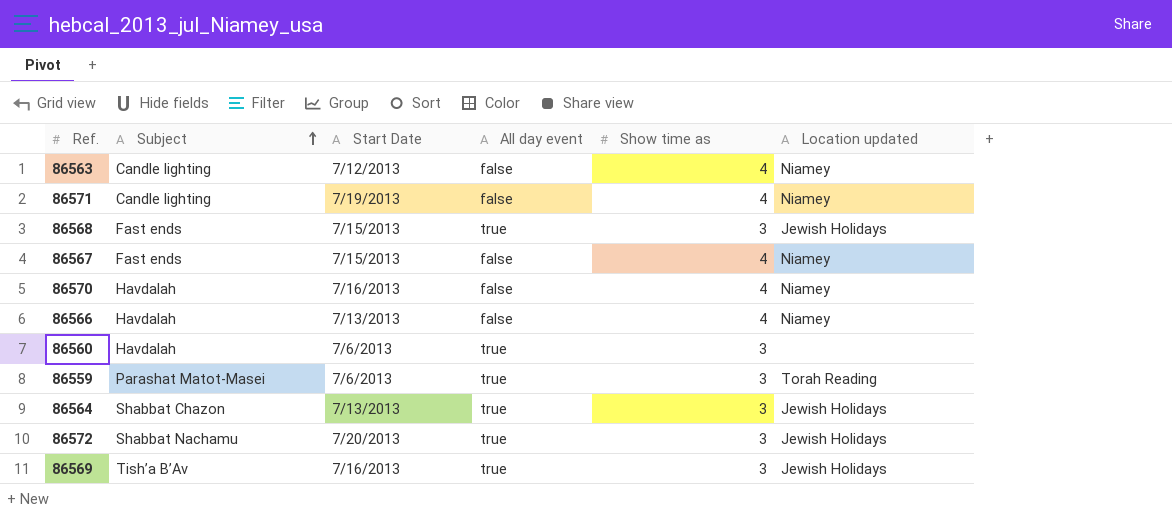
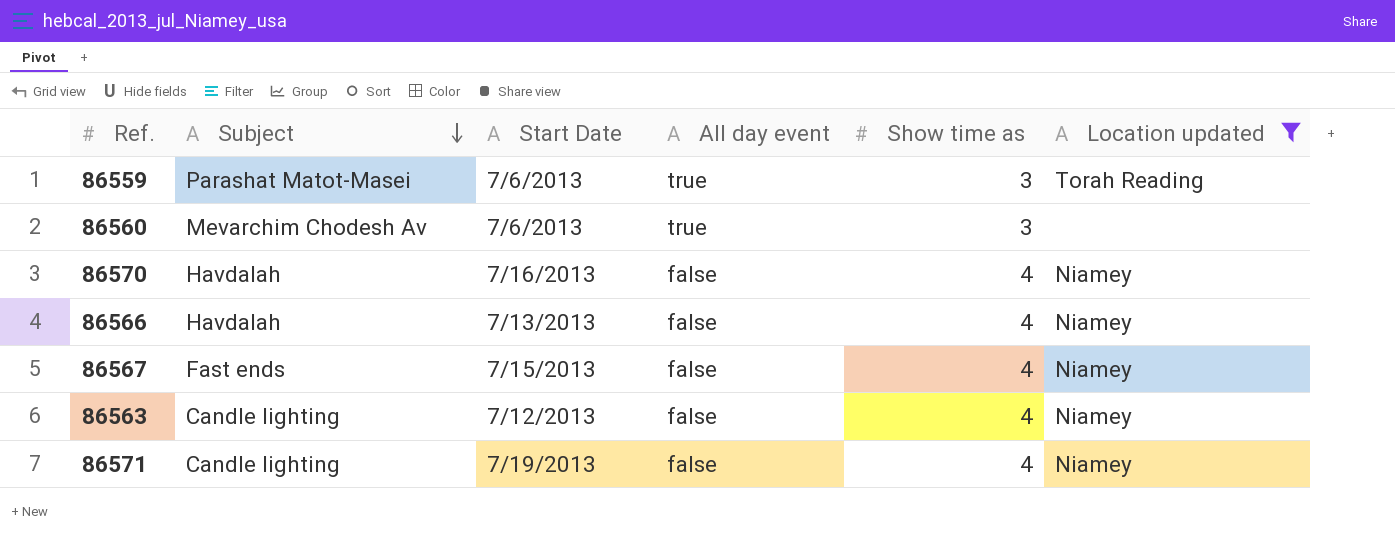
filter: none -> Location updated != Jewish Holidays
row order: Subject ascending -> Subject descending
86560 | Subject: Havdalah -> Mevarchim Chodesh Av

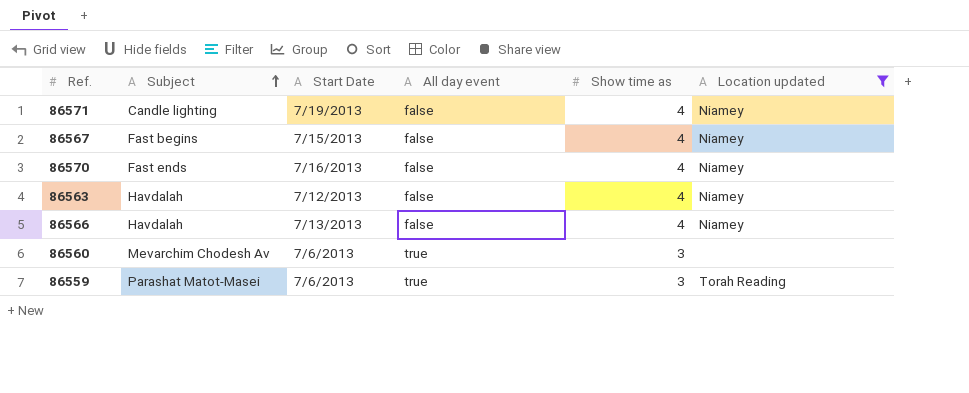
row order: Subject descending -> Subject ascending
86567 | Subject: Fast ends -> Fast begins
86570 | Subject: Havdalah -> Fast ends
86563 | Subject: Candle lighting -> Havdalah

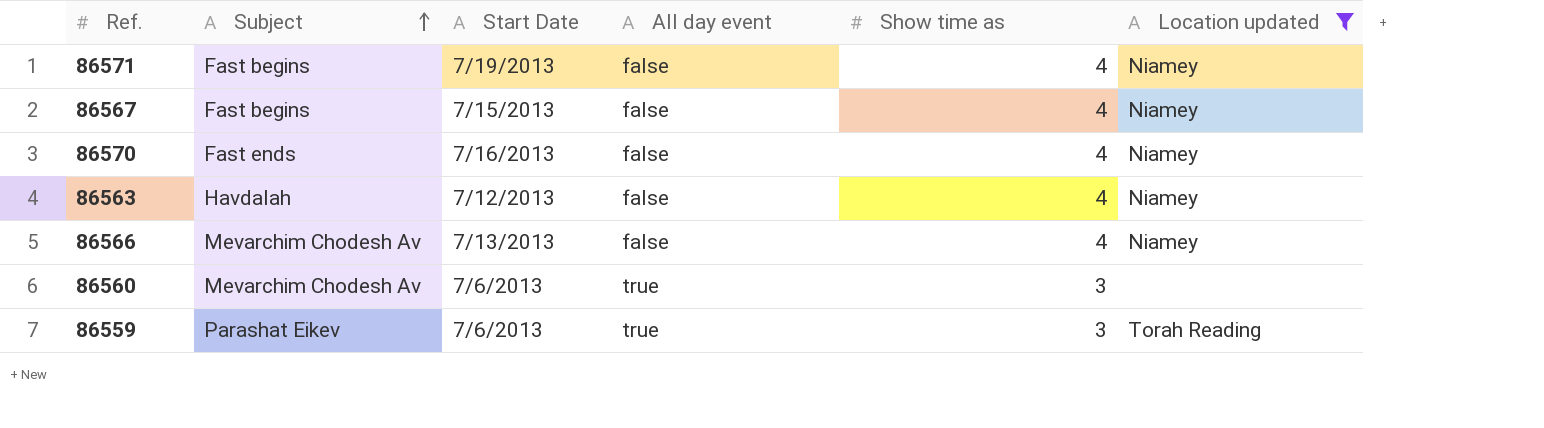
86571 | Subject: Candle lighting -> Fast begins
86566 | Subject: Havdalah -> Mevarchim Chodesh Av
86559 | Subject: Parashat Matot-Masei -> Parashat Eikev

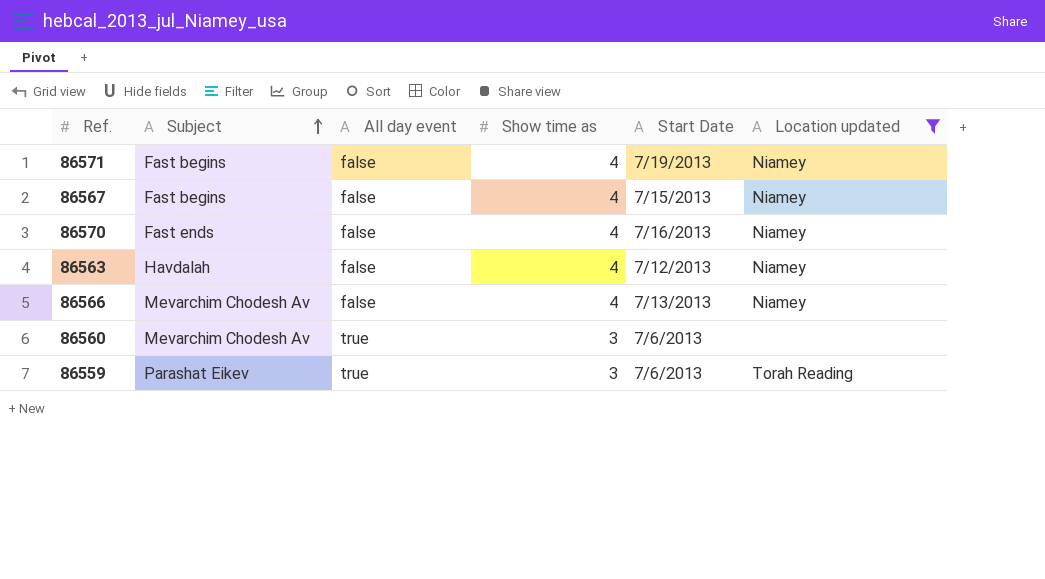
column Start Date | position: 3 -> 5

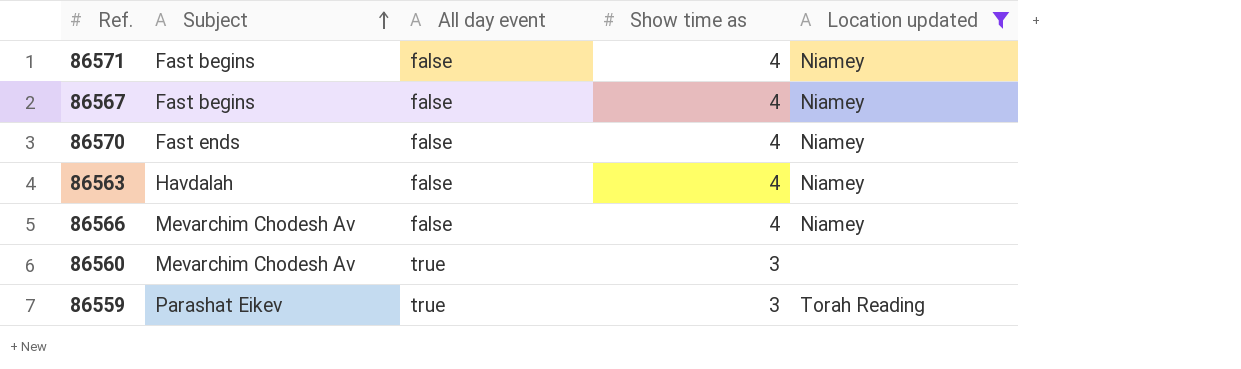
column Start Date | position: 5 -> none

